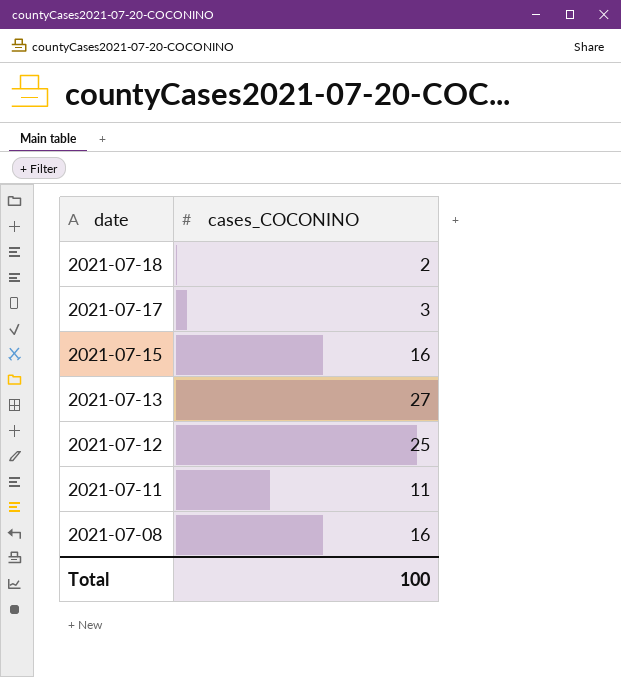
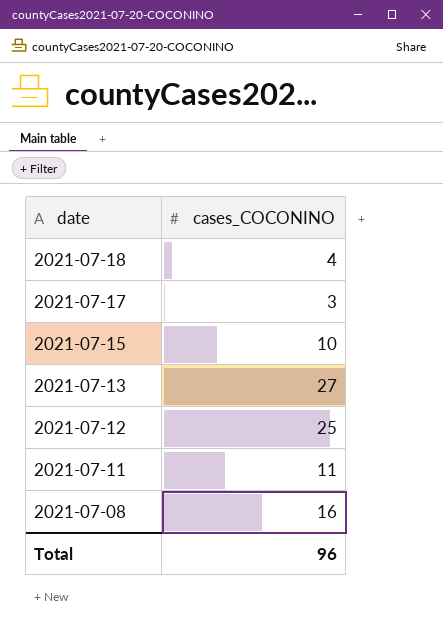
2021-07-18 | cases_COCONINO: 2 -> 4
2021-07-15 | cases_COCONINO: 16 -> 10
Total | cases_COCONINO: 100 -> 96

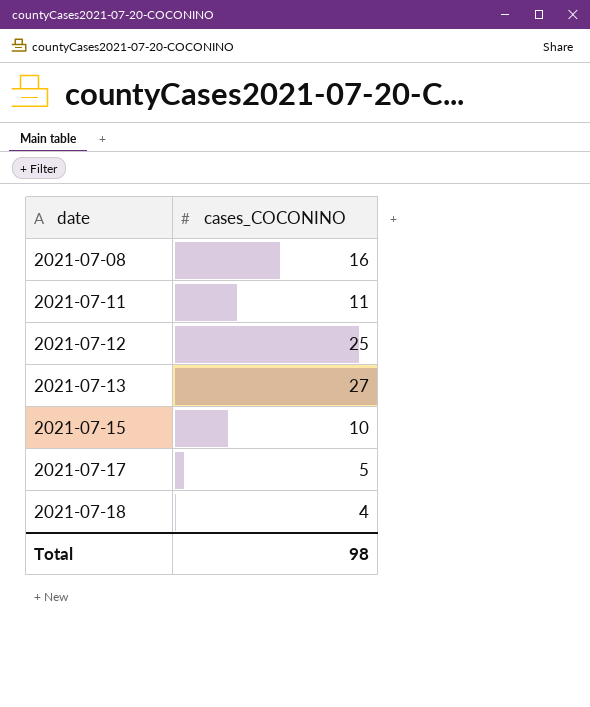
row order: date descending -> date ascending
2021-07-17 | cases_COCONINO: 3 -> 5
Total | cases_COCONINO: 96 -> 98

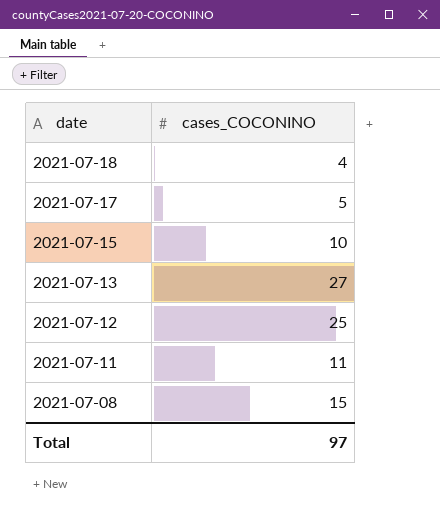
row order: date ascending -> date descending
2021-07-08 | cases_COCONINO: 16 -> 15
Total | cases_COCONINO: 98 -> 97

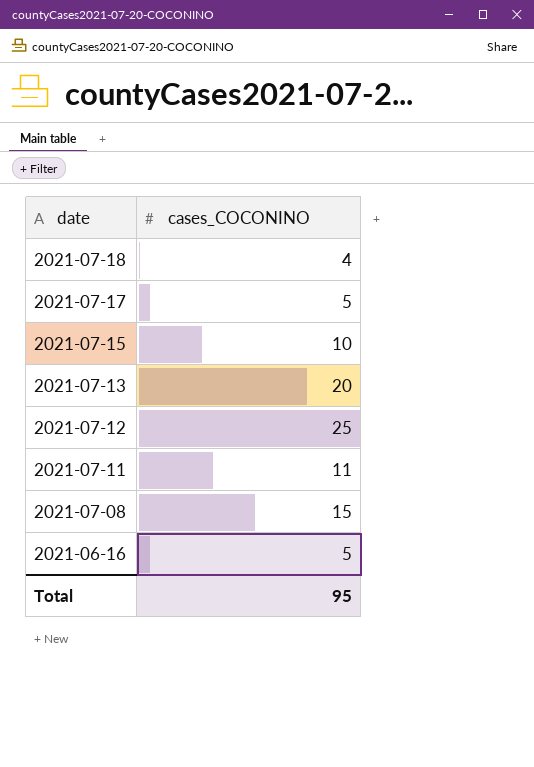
2021-07-13 | cases_COCONINO: 27 -> 20
row 2021-06-16: none -> 5
Total | cases_COCONINO: 97 -> 95

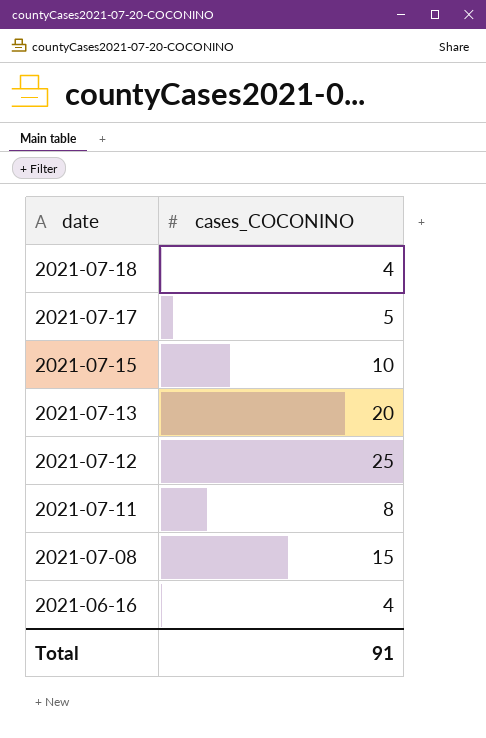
2021-07-11 | cases_COCONINO: 11 -> 8
2021-06-16 | cases_COCONINO: 5 -> 4
Total | cases_COCONINO: 95 -> 91

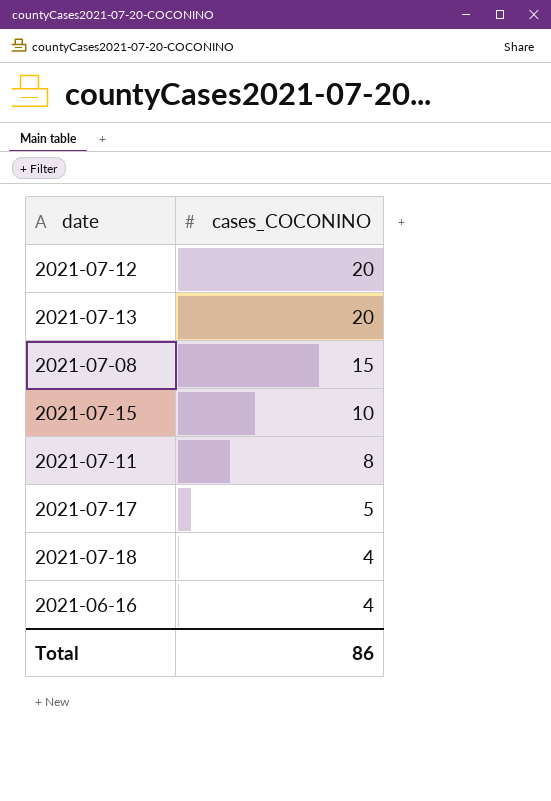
row order: date descending -> cases_COCONINO descending
2021-07-12 | cases_COCONINO: 25 -> 20
Total | cases_COCONINO: 91 -> 86

